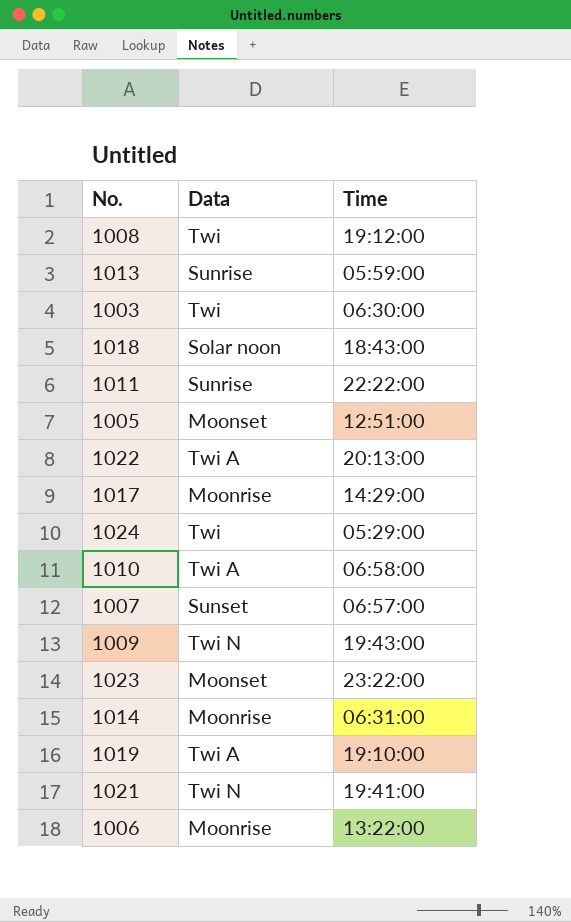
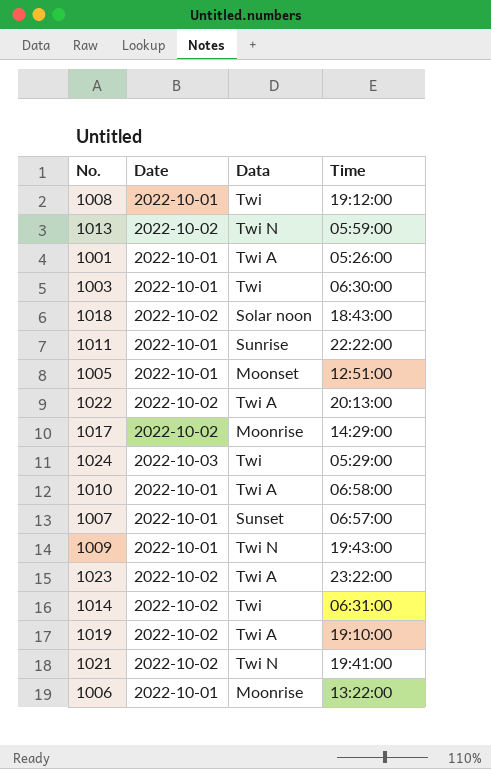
column Date | position: none -> 2
1013 | Data: Sunrise -> Twi N
row 1001: none -> 2022-10-01 | Twi A | 05:26:00
1023 | Data: Moonset -> Twi A
1014 | Data: Moonrise -> Twi

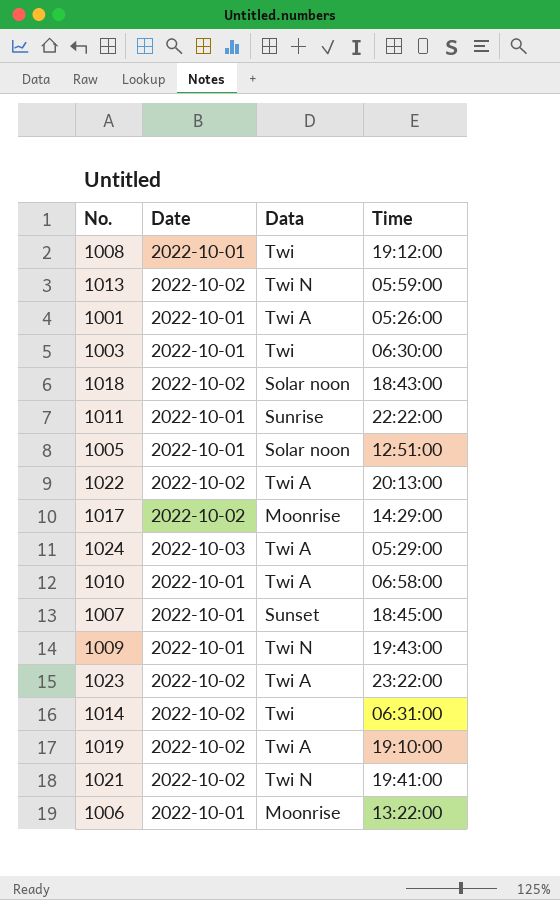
1005 | Data: Moonset -> Solar noon
1024 | Data: Twi -> Twi A
1007 | Time: 06:57:00 -> 18:45:00

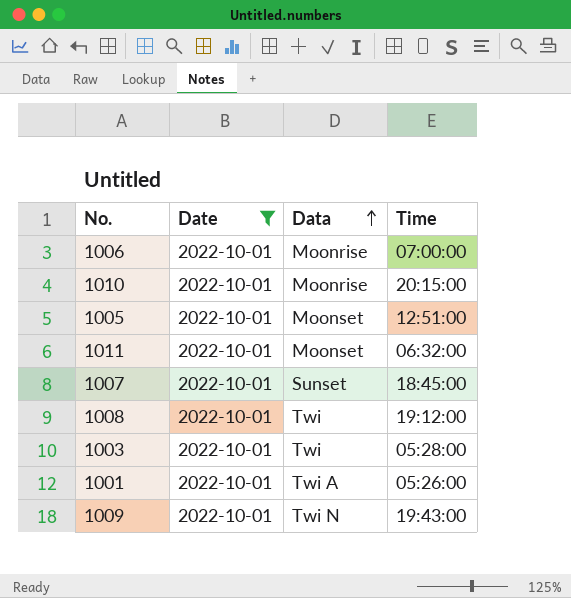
filter: none -> Date = 2022-10-01
row order: none -> Data ascending
1006 | Time: 13:22:00 -> 07:00:00
1010 | Data: Twi A -> Moonrise
1010 | Time: 06:58:00 -> 20:15:00
1005 | Data: Solar noon -> Moonset
1011 | Data: Sunrise -> Moonset
1011 | Time: 22:22:00 -> 06:32:00
1003 | Time: 06:30:00 -> 05:28:00

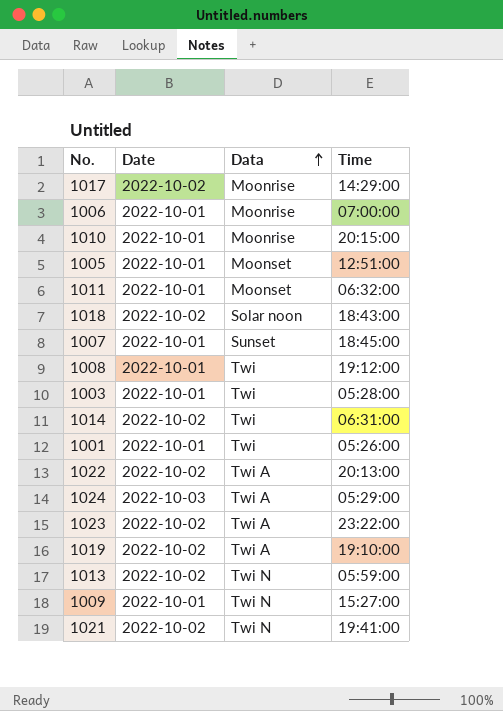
filter: Date = 2022-10-01 -> none
1001 | Data: Twi A -> Twi
1009 | Time: 19:43:00 -> 15:27:00

